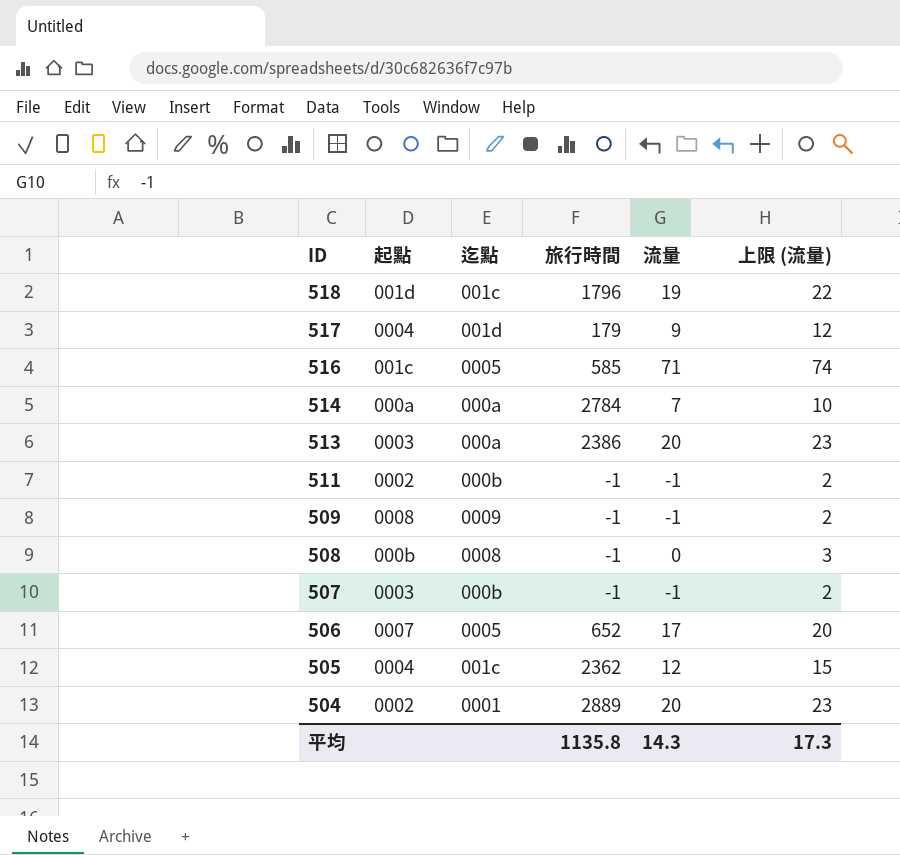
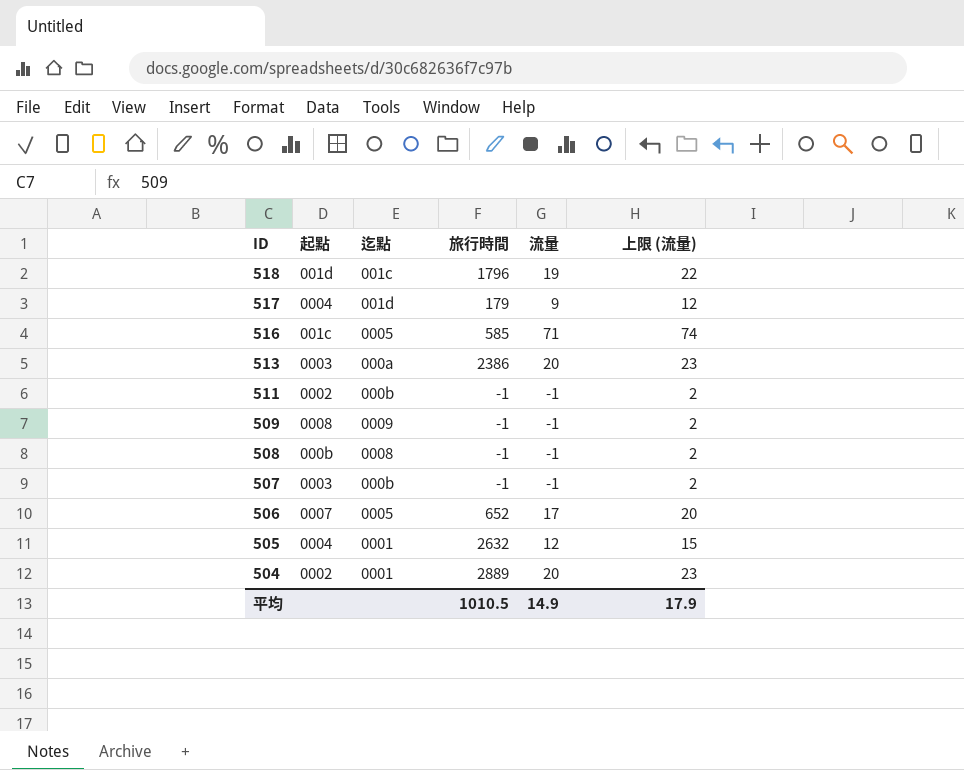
row 514: 000a | 000a | 2784 | 7 | 10 -> none
508 | 流量: 0 -> -1
508 | 上限 (流量): 3 -> 2
505 | 迄點: 001c -> 0001
505 | 旅行時間: 2362 -> 2632
平均 | 旅行時間: 1135.8 -> 1010.5
平均 | 流量: 14.3 -> 14.9
平均 | 上限 (流量): 17.3 -> 17.9

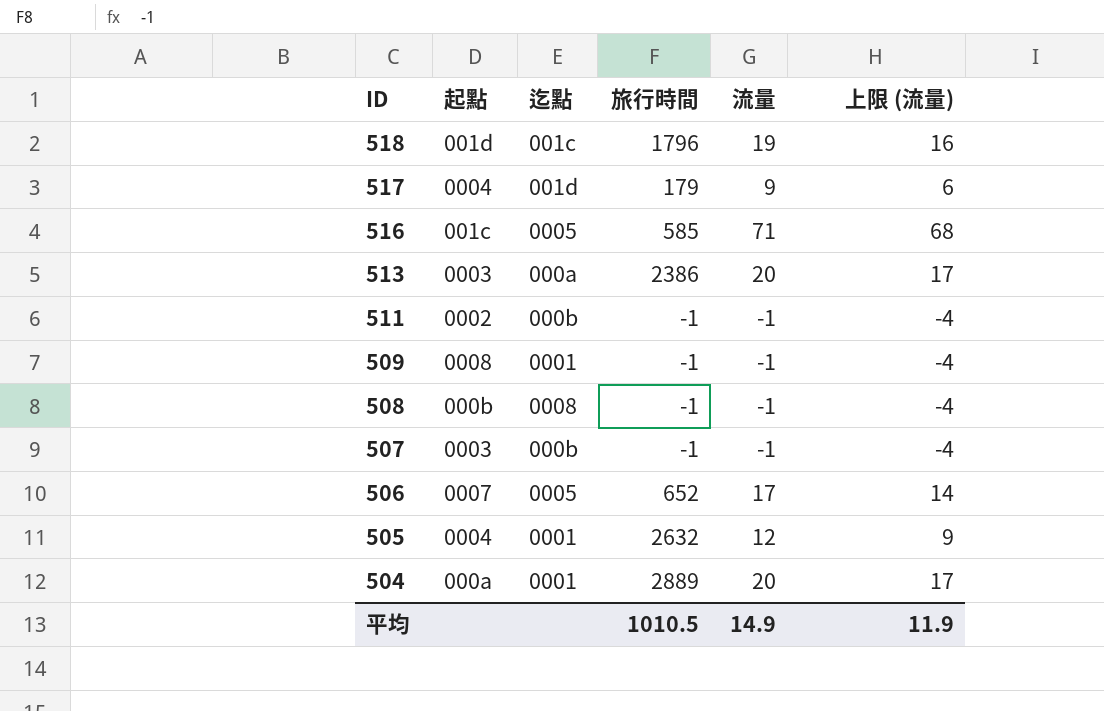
column 上限 (流量) | formula: [流量] + 3 -> [流量] - 3
509 | 迄點: 0009 -> 0001
504 | 起點: 0002 -> 000a
平均 | 上限 (流量): 17.9 -> 11.9

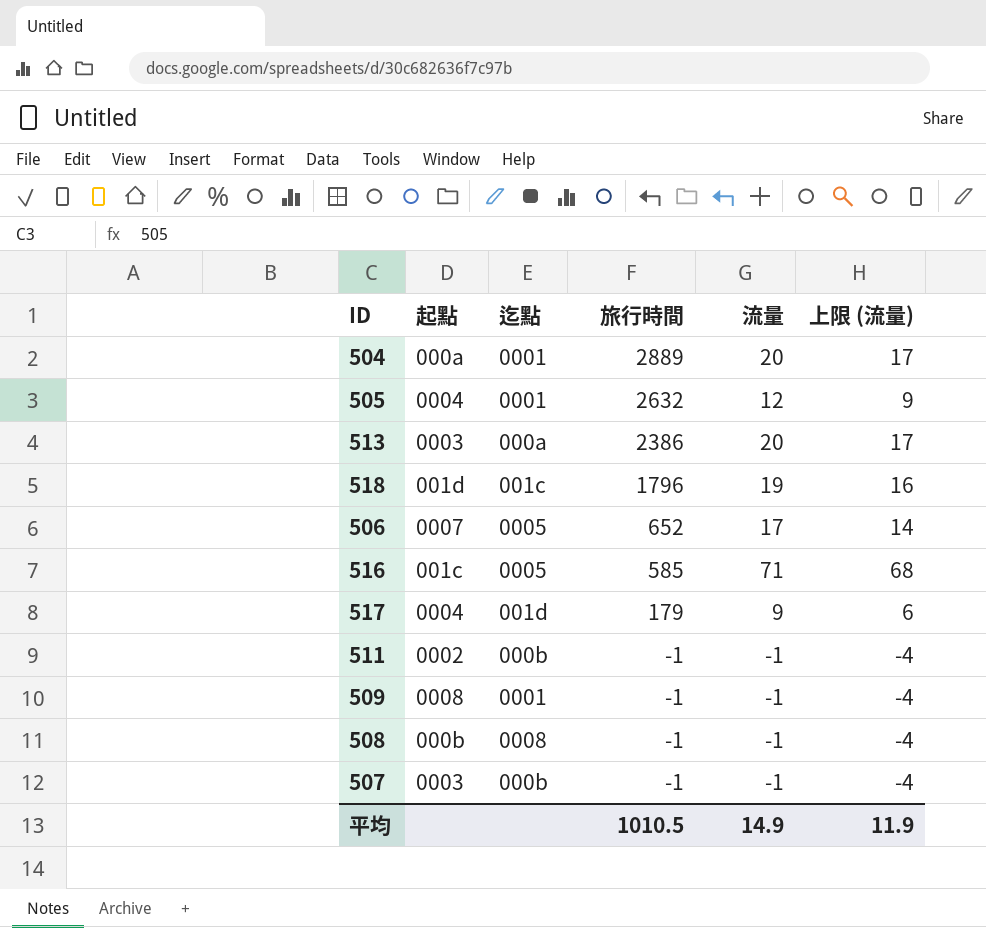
row order: ID descending -> 旅行時間 descending

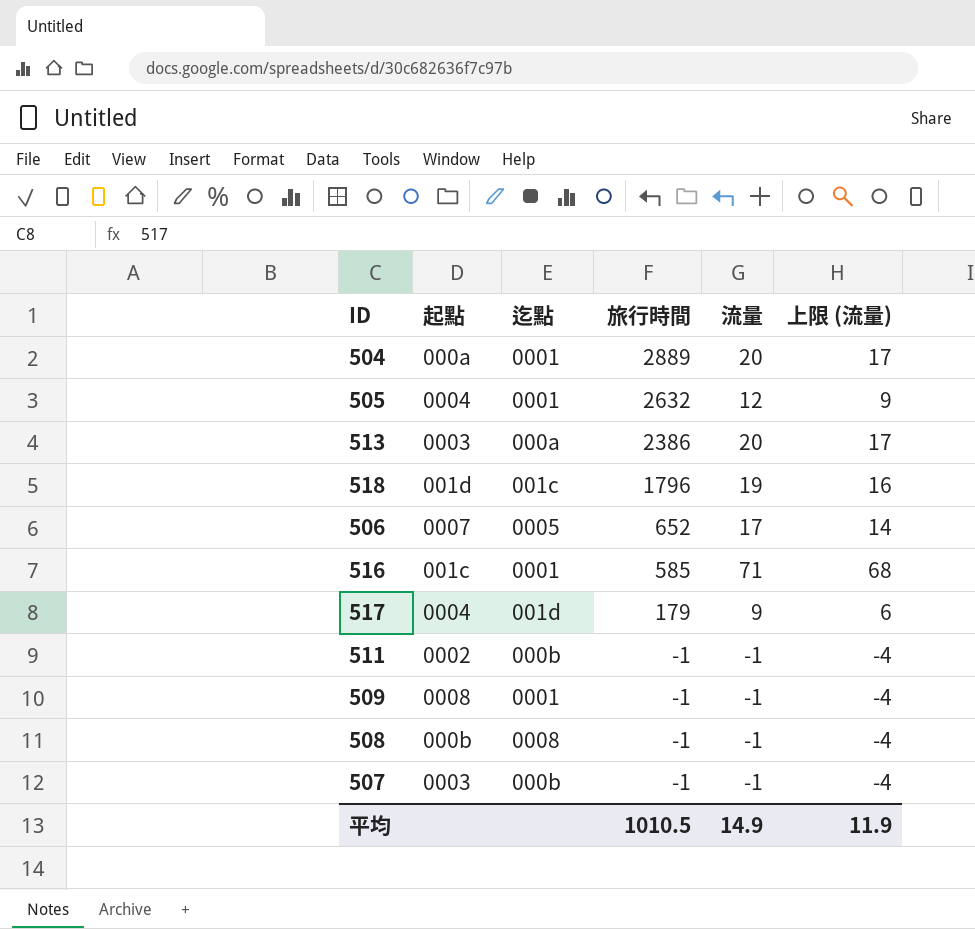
516 | 迄點: 0005 -> 0001

